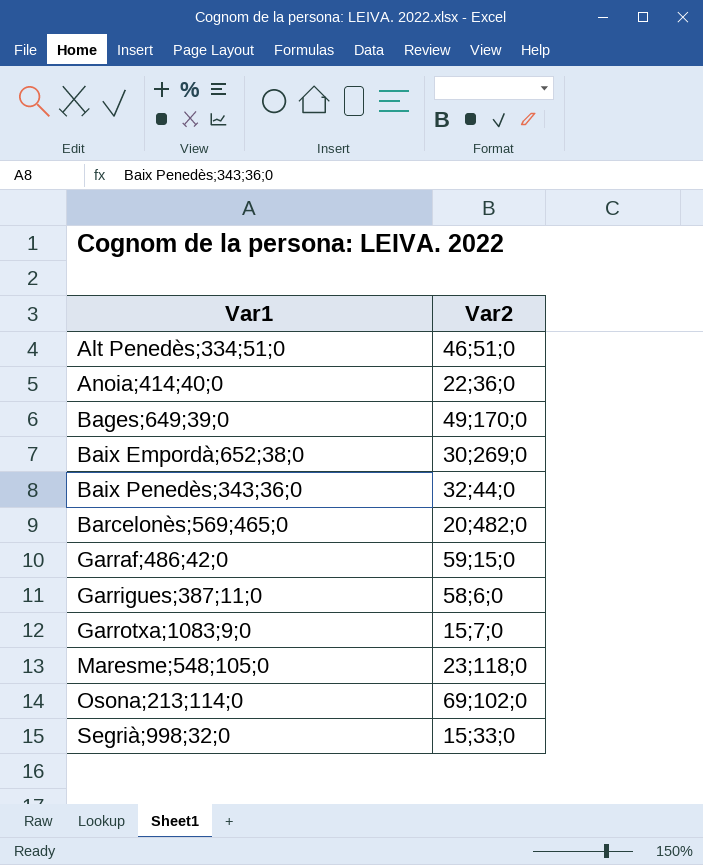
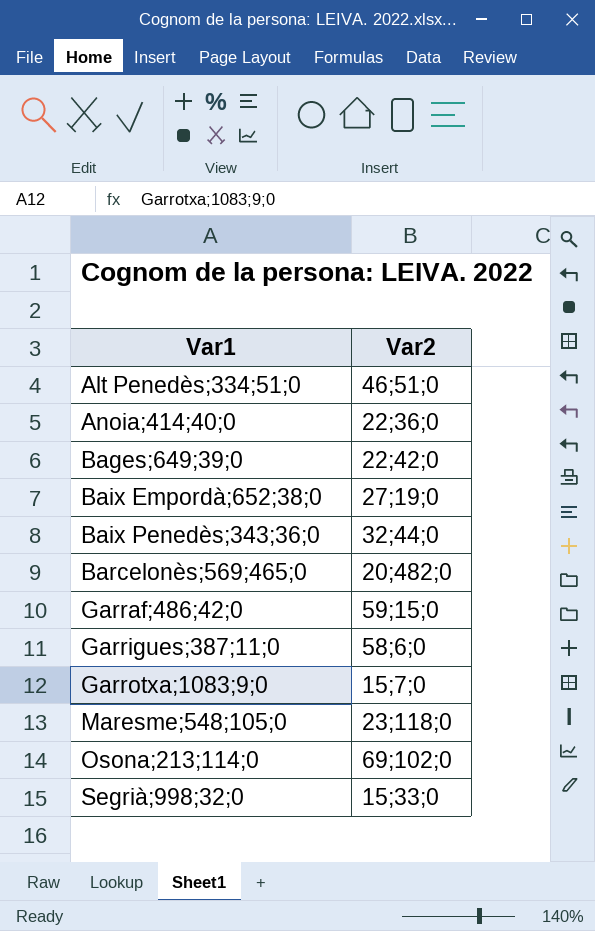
Bages;649;39;0 | Var2: 49;170;0 -> 22;42;0
Baix Empordà;652;38;0 | Var2: 30;269;0 -> 27;19;0

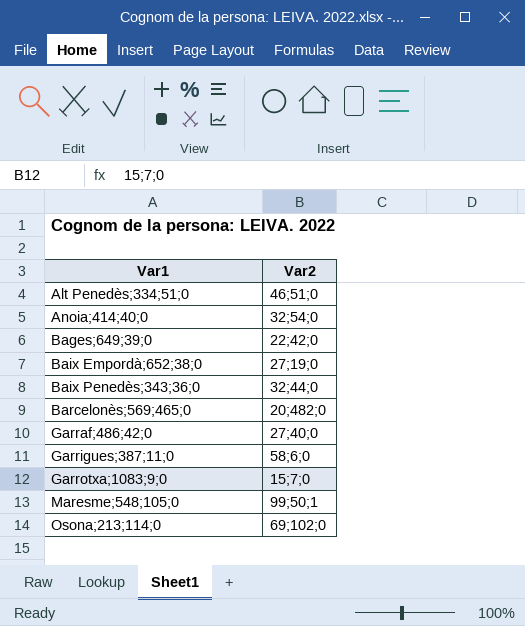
row Segrià;998;32;0: 15;33;0 -> none
Anoia;414;40;0 | Var2: 22;36;0 -> 32;54;0
Garraf;486;42;0 | Var2: 59;15;0 -> 27;40;0
Maresme;548;105;0 | Var2: 23;118;0 -> 99;50;1

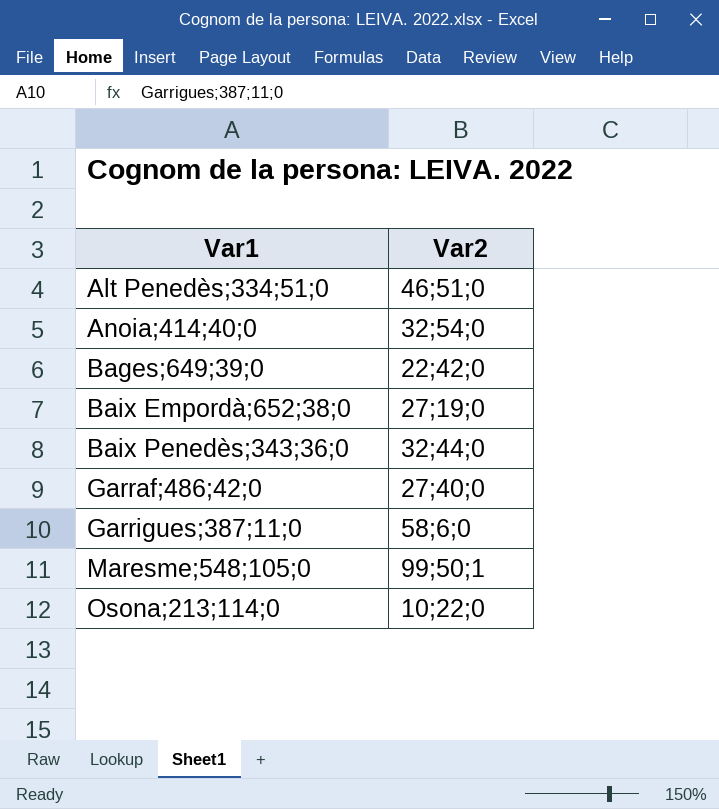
row Barcelonès;569;465;0: 20;482;0 -> none
row Garrotxa;1083;9;0: 15;7;0 -> none
Osona;213;114;0 | Var2: 69;102;0 -> 10;22;0

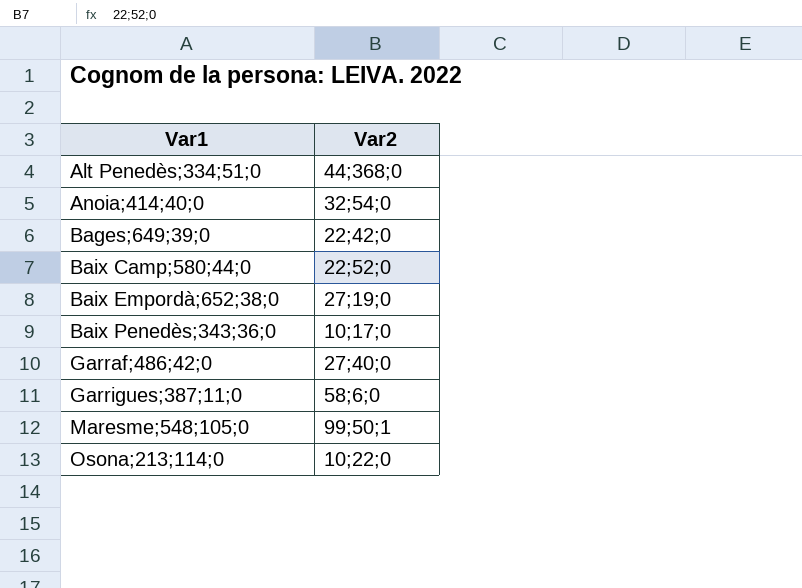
Alt Penedès;334;51;0 | Var2: 46;51;0 -> 44;368;0
row Baix Camp;580;44;0: none -> 22;52;0
Baix Penedès;343;36;0 | Var2: 32;44;0 -> 10;17;0

